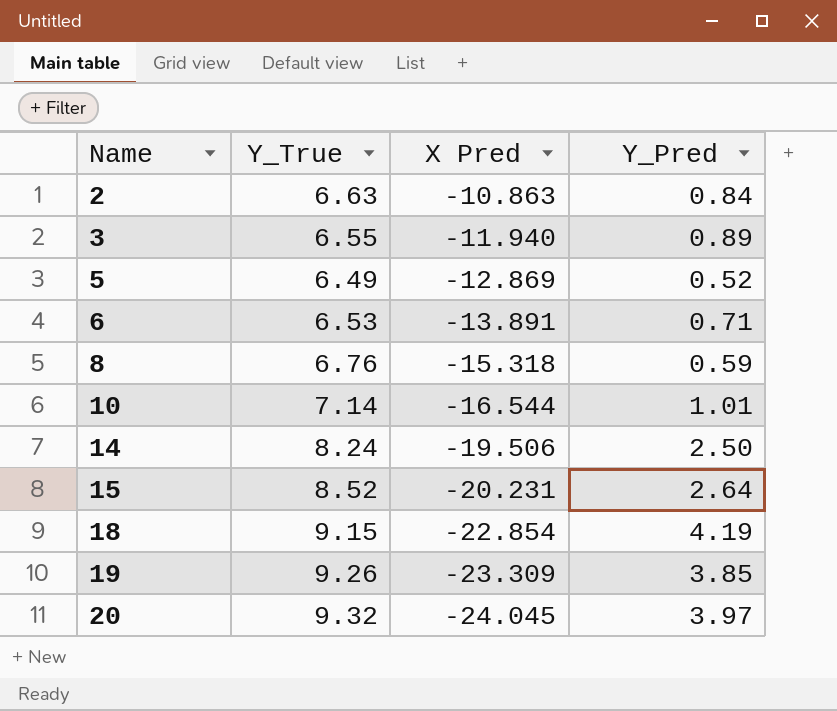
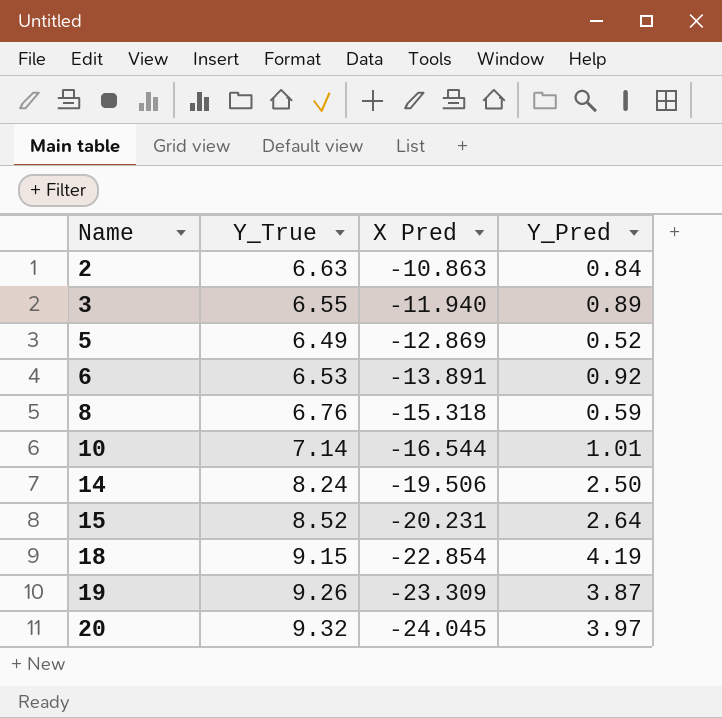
6 | Y_Pred: 0.71 -> 0.92
19 | Y_Pred: 3.85 -> 3.87

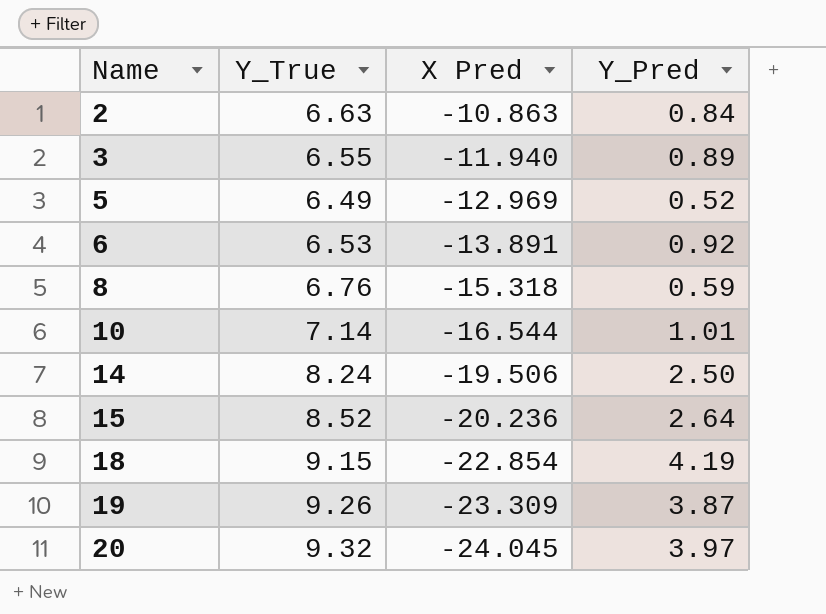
5 | X Pred: -12.869 -> -12.969
15 | X Pred: -20.231 -> -20.236

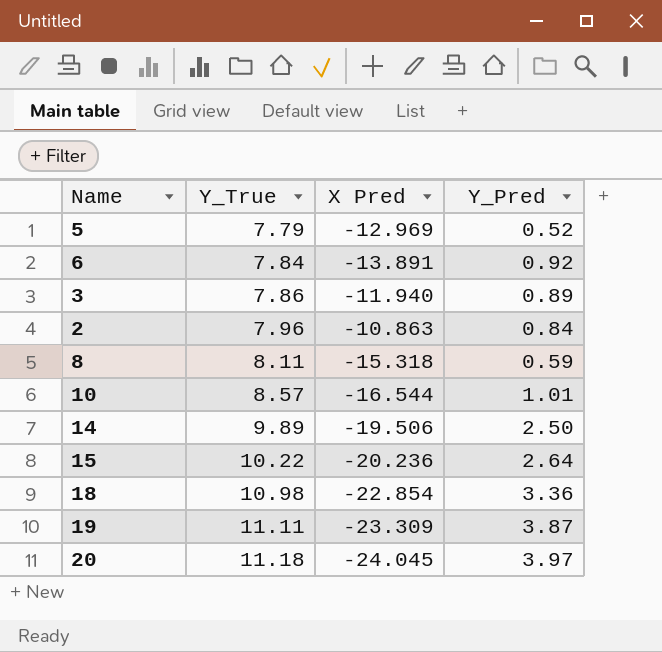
row order: Name ascending -> Y_True ascending
5 | Y_True: 6.49 -> 7.79
6 | Y_True: 6.53 -> 7.84
3 | Y_True: 6.55 -> 7.86
2 | Y_True: 6.63 -> 7.96
8 | Y_True: 6.76 -> 8.11
10 | Y_True: 7.14 -> 8.57
14 | Y_True: 8.24 -> 9.89
15 | Y_True: 8.52 -> 10.22
18 | Y_True: 9.15 -> 10.98
18 | Y_Pred: 4.19 -> 3.36
19 | Y_True: 9.26 -> 11.11
20 | Y_True: 9.32 -> 11.18

